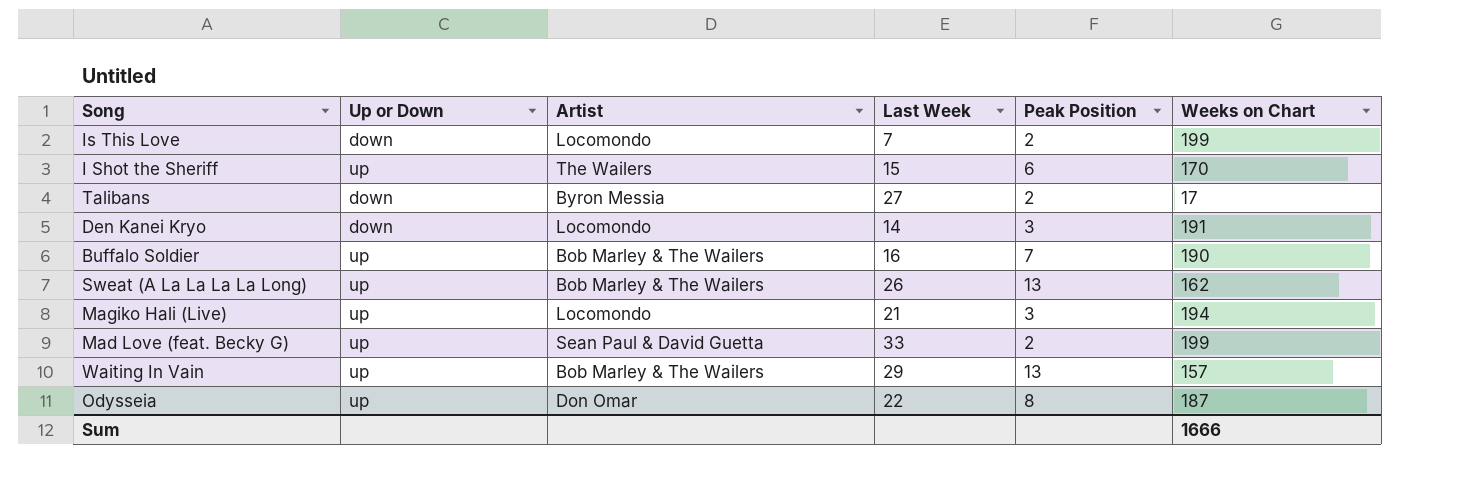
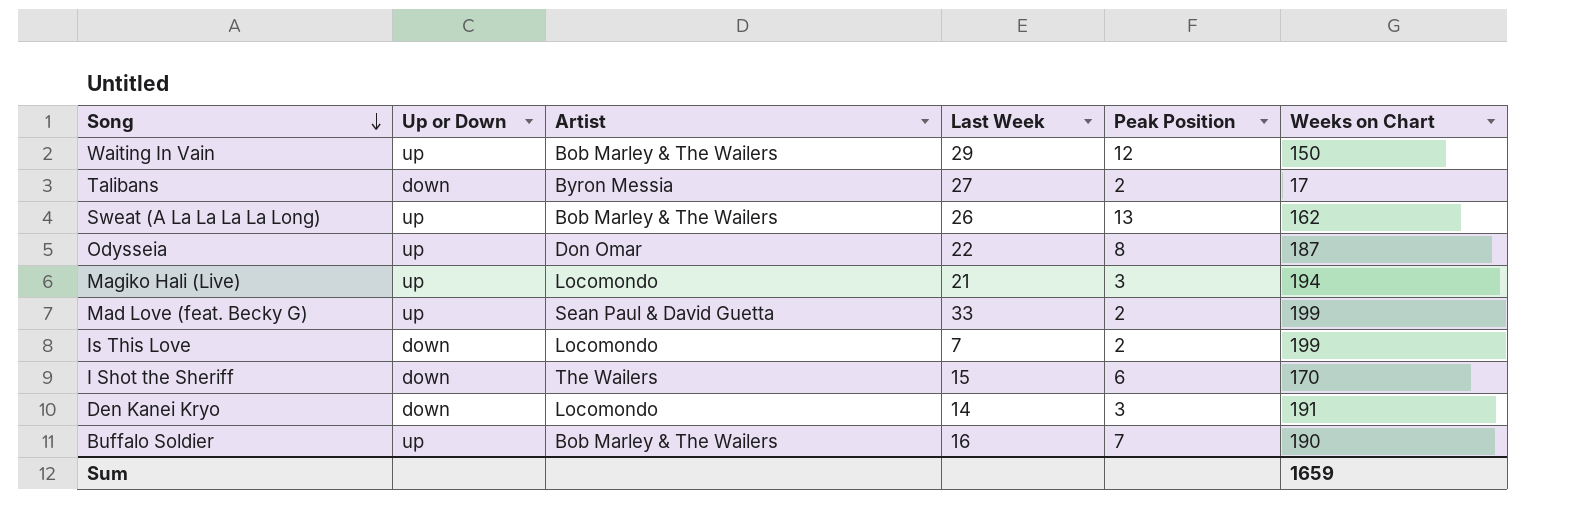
row order: none -> Song descending
Waiting In Vain | Peak Position: 13 -> 12
Waiting In Vain | Weeks on Chart: 157 -> 150
I Shot the Sheriff | Up or Down: up -> down
Sum | Weeks on Chart: 1666 -> 1659

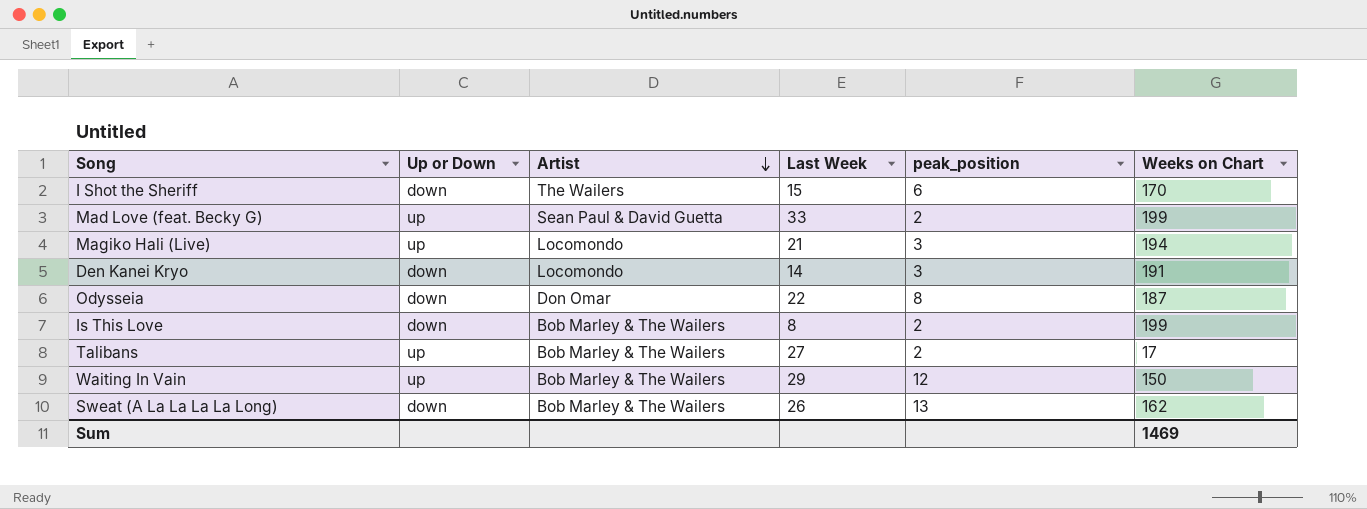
row order: Song descending -> Artist descending
column name: Peak Position -> peak_position
row Buffalo Soldier: up | Bob Marley & The Wailers | 16 | 7 | 190 -> none
Odysseia | Up or Down: up -> down
Is This Love | Artist: Locomondo -> Bob Marley & The Wailers
Is This Love | Last Week: 7 -> 8
Talibans | Up or Down: down -> up
Talibans | Artist: Byron Messia -> Bob Marley & The Wailers
Sweat (A La La La La Long) | Up or Down: up -> down
Sum | Weeks on Chart: 1659 -> 1469

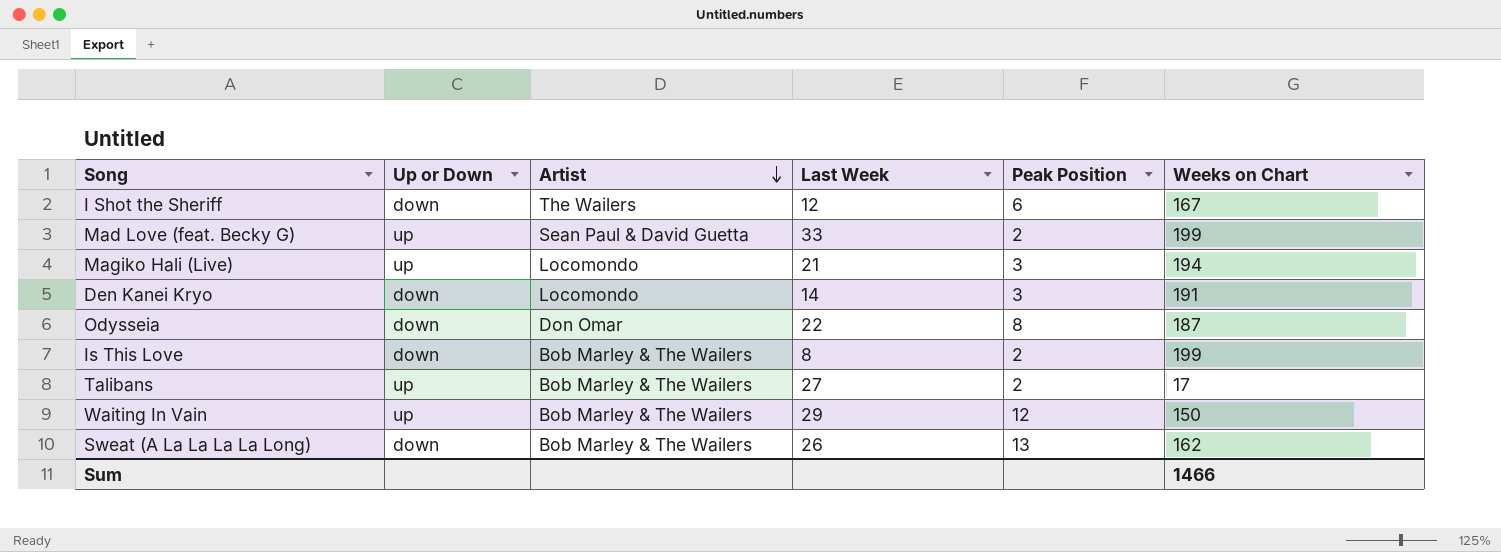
column name: peak_position -> Peak Position
I Shot the Sheriff | Last Week: 15 -> 12
I Shot the Sheriff | Weeks on Chart: 170 -> 167
Sum | Weeks on Chart: 1469 -> 1466

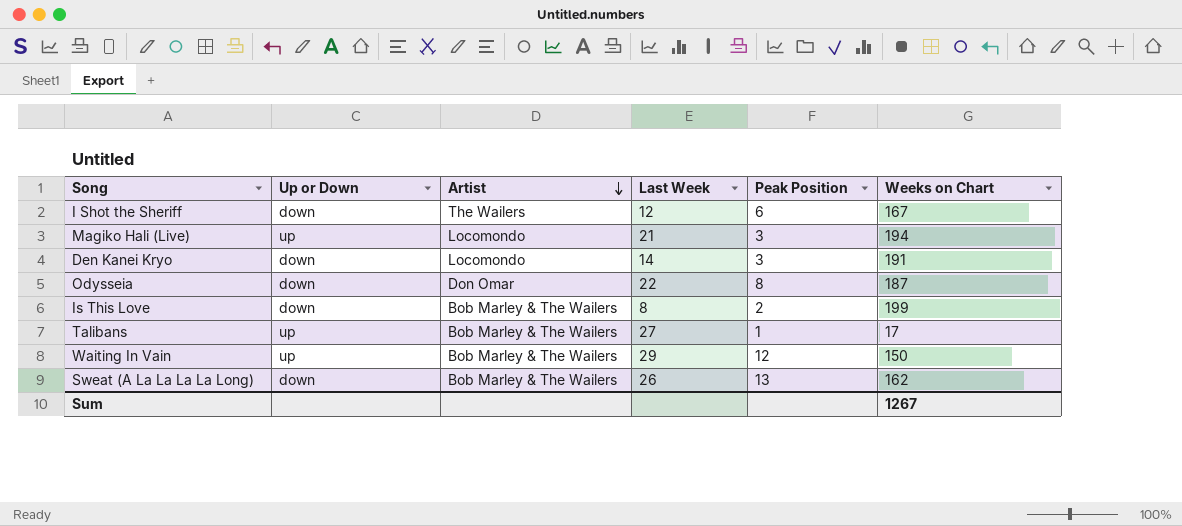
row Mad Love (feat. Becky G): up | Sean Paul & David Guetta | 33 | 2 | 199 -> none
Talibans | Peak Position: 2 -> 1
Sum | Weeks on Chart: 1466 -> 1267

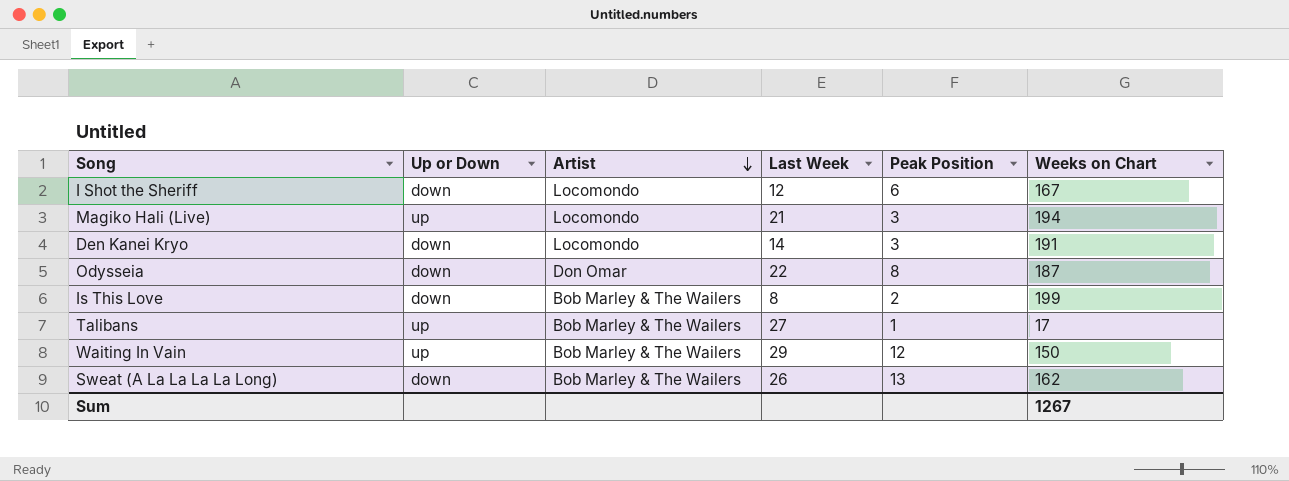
I Shot the Sheriff | Artist: The Wailers -> Locomondo

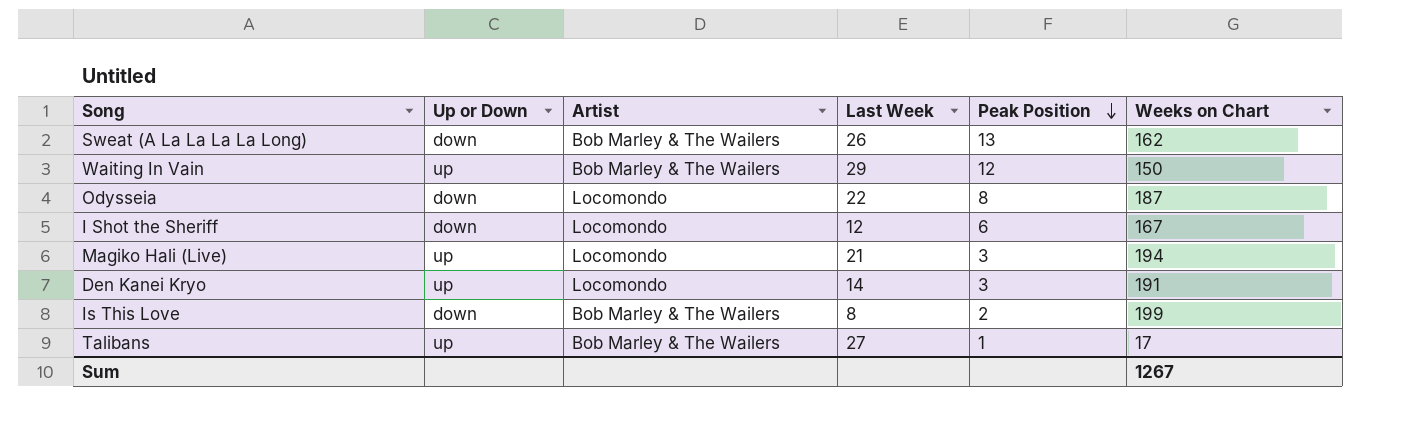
row order: Artist descending -> Peak Position descending
Odysseia | Artist: Don Omar -> Locomondo
Den Kanei Kryo | Up or Down: down -> up

